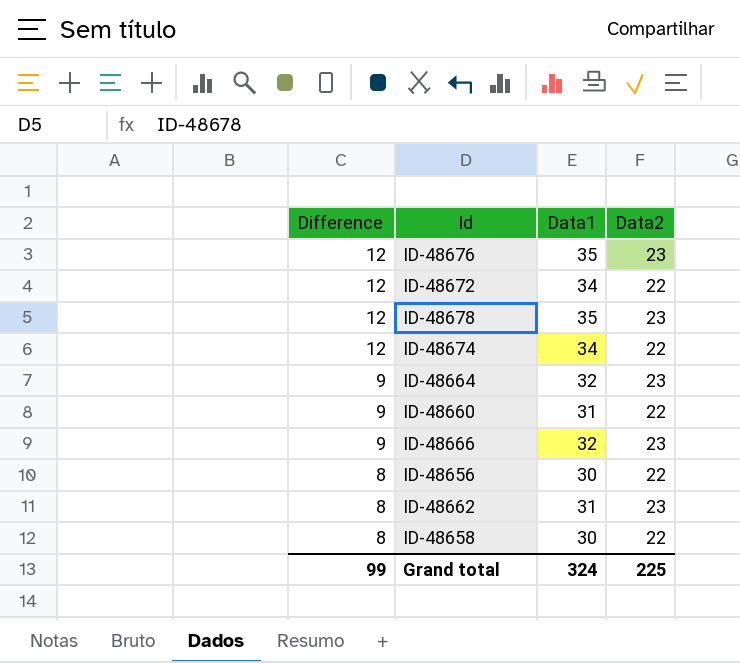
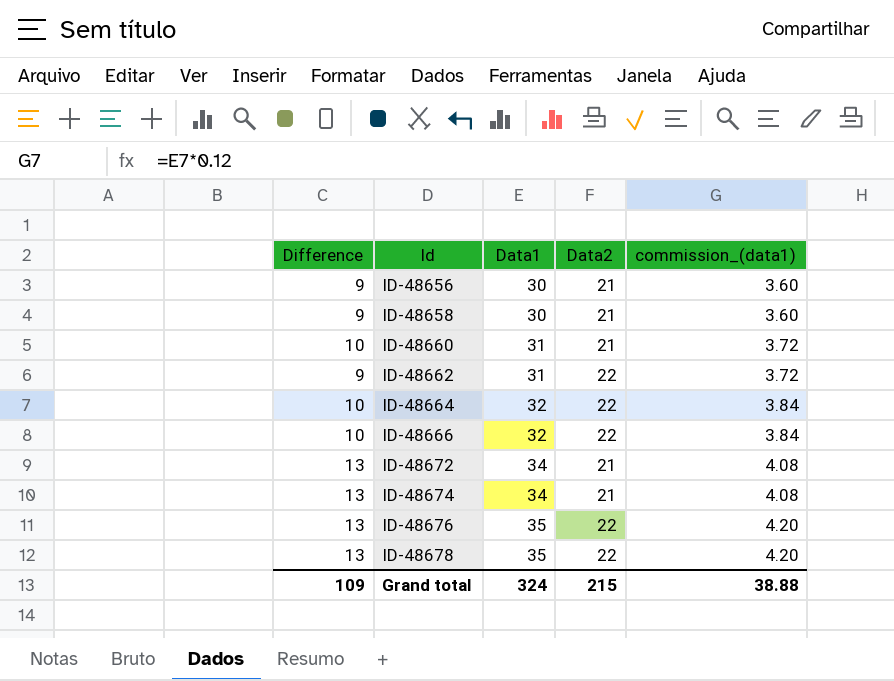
row order: Difference descending -> Id ascending
column commission_(data1) | formula: none -> [Data1] * 0.12
ID-48656 | Difference: 8 -> 9
ID-48656 | Data2: 22 -> 21
ID-48658 | Difference: 8 -> 9
ID-48658 | Data2: 22 -> 21
ID-48660 | Difference: 9 -> 10
ID-48660 | Data2: 22 -> 21
ID-48662 | Difference: 8 -> 9
ID-48662 | Data2: 23 -> 22
ID-48664 | Difference: 9 -> 10
ID-48664 | Data2: 23 -> 22
ID-48666 | Difference: 9 -> 10
ID-48666 | Data2: 23 -> 22
ID-48672 | Difference: 12 -> 13
ID-48672 | Data2: 22 -> 21
ID-48674 | Difference: 12 -> 13
ID-48674 | Data2: 22 -> 21
ID-48676 | Difference: 12 -> 13
ID-48676 | Data2: 23 -> 22
ID-48678 | Difference: 12 -> 13
ID-48678 | Data2: 23 -> 22
Grand total | Difference: 99 -> 109
Grand total | Data2: 225 -> 215

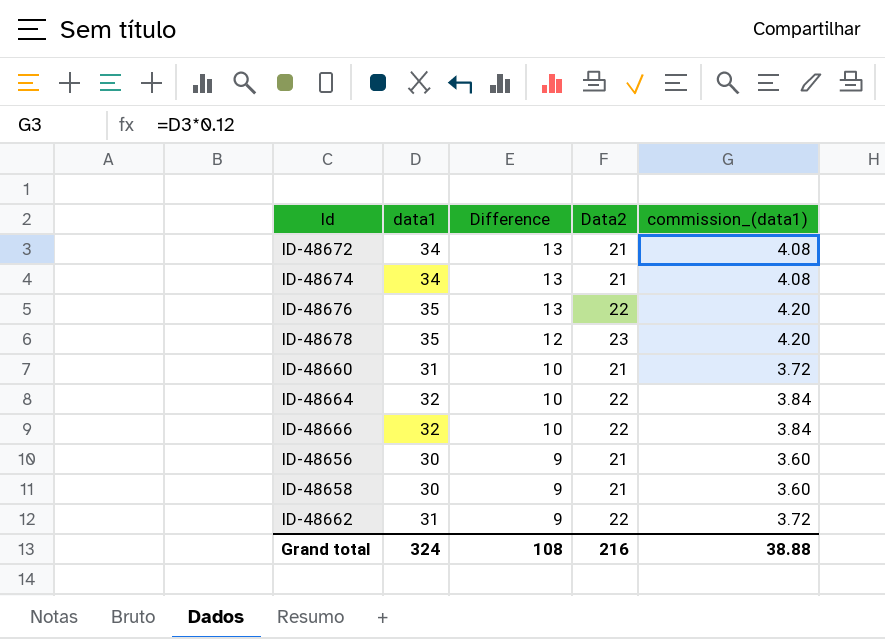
row order: Id ascending -> Difference descending
column name: Data1 -> data1
column Difference | position: 1 -> 3
ID-48678 | Difference: 13 -> 12
ID-48678 | Data2: 22 -> 23
Grand total | Difference: 109 -> 108
Grand total | Data2: 215 -> 216

